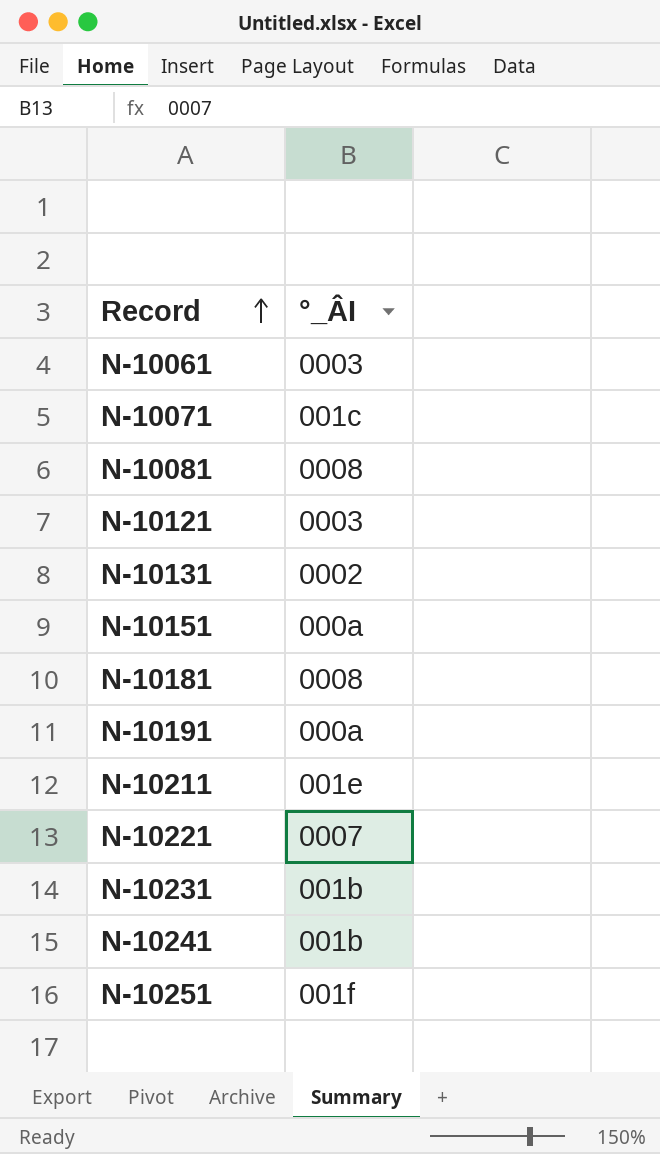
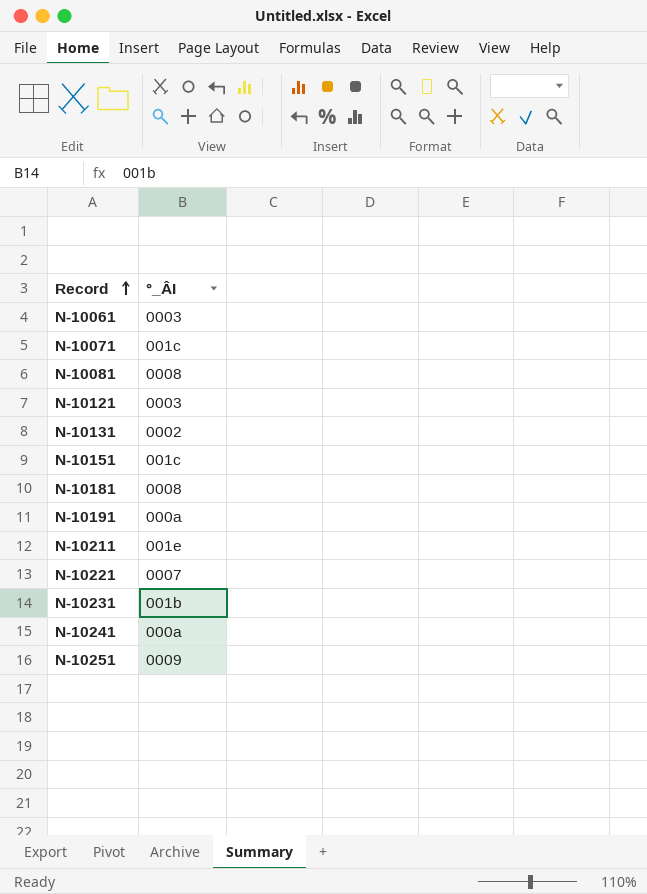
N-10151 | °_ÂI: 000a -> 001c
N-10241 | °_ÂI: 001b -> 000a
N-10251 | °_ÂI: 001f -> 0009

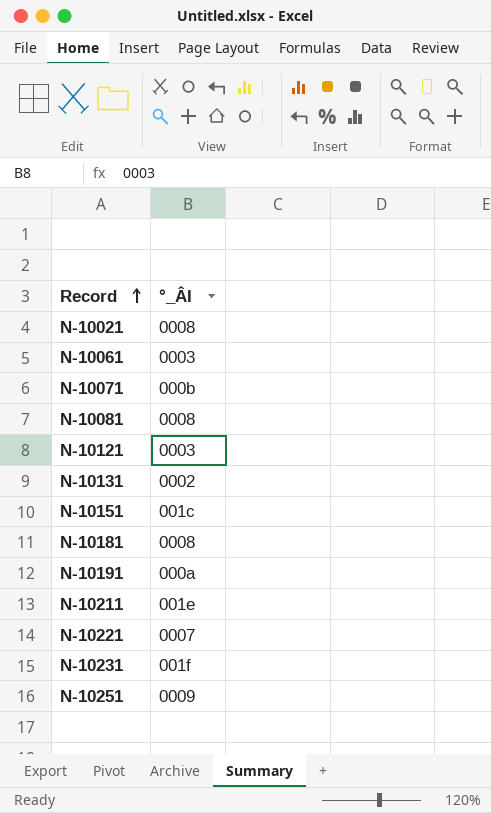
row N-10241: 000a -> none
row N-10021: none -> 0008
N-10071 | °_ÂI: 001c -> 000b
N-10231 | °_ÂI: 001b -> 001f

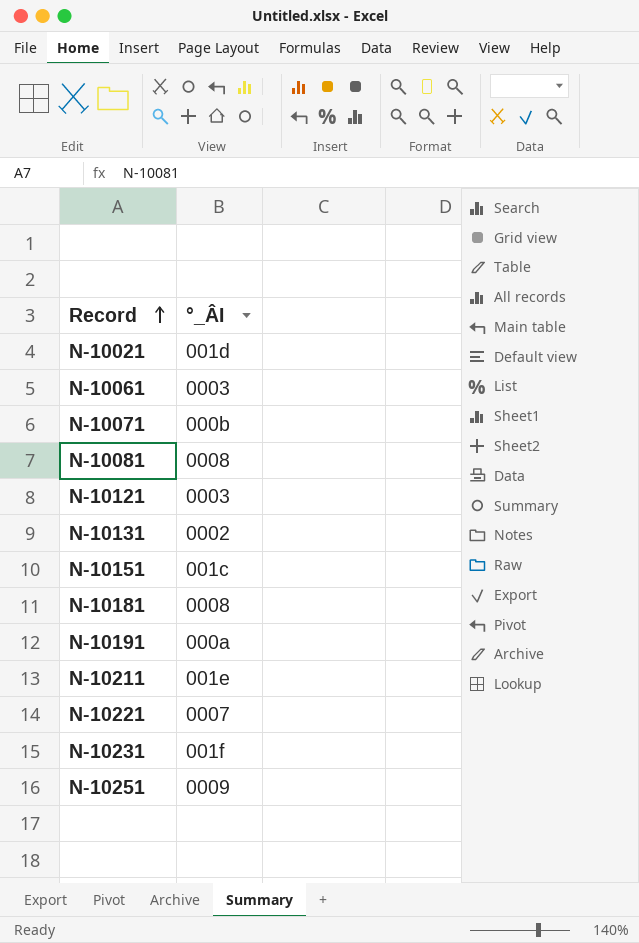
N-10021 | °_ÂI: 0008 -> 001d

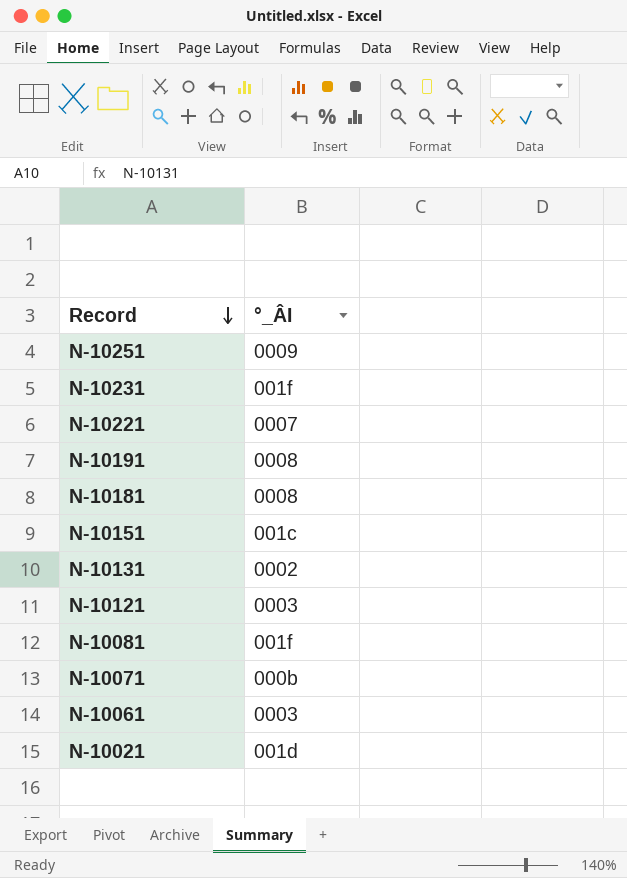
row order: Record ascending -> Record descending
row N-10211: 001e -> none
N-10191 | °_ÂI: 000a -> 0008
N-10081 | °_ÂI: 0008 -> 001f

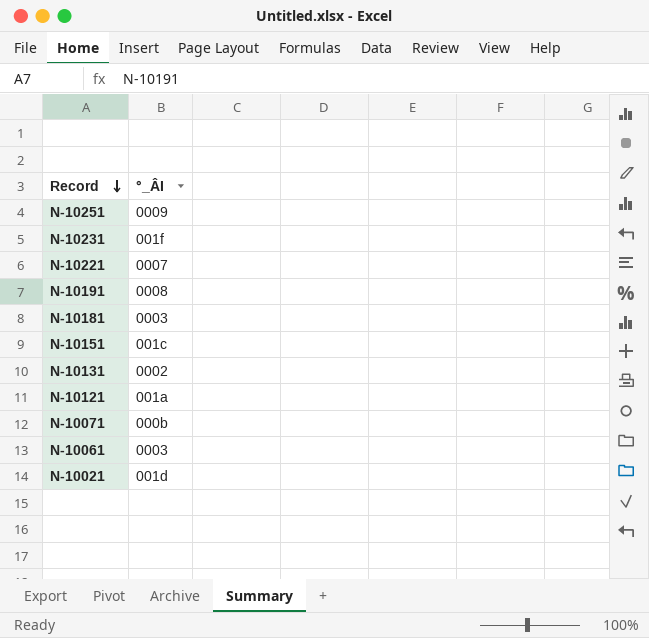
row N-10081: 001f -> none
N-10181 | °_ÂI: 0008 -> 0003
N-10121 | °_ÂI: 0003 -> 001a

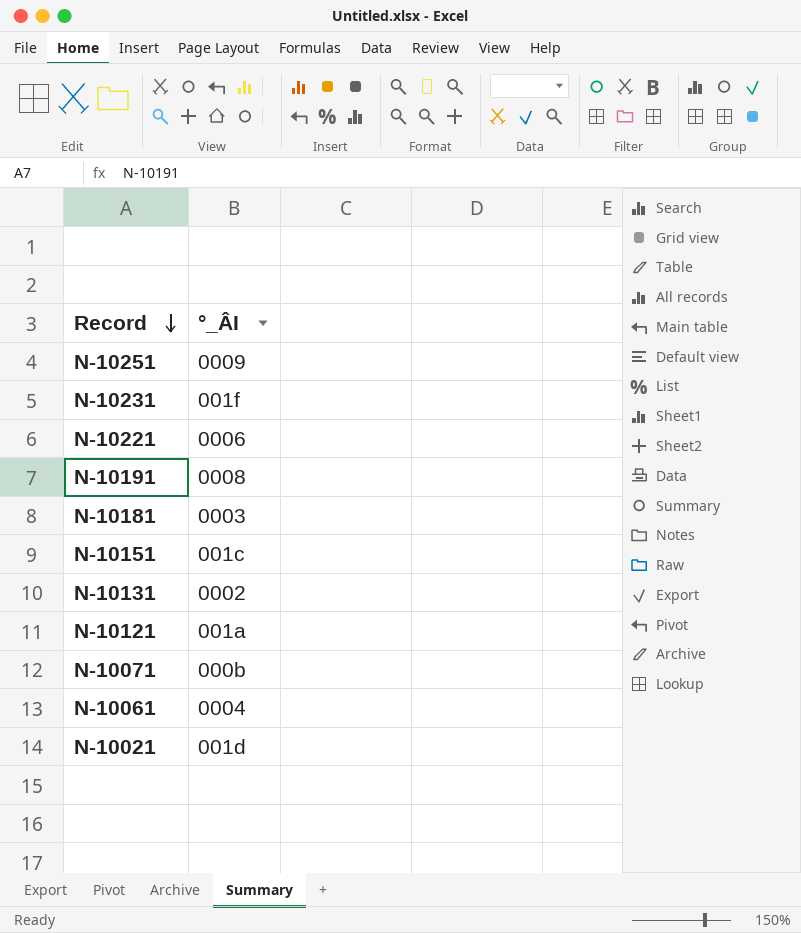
N-10221 | °_ÂI: 0007 -> 0006
N-10061 | °_ÂI: 0003 -> 0004

